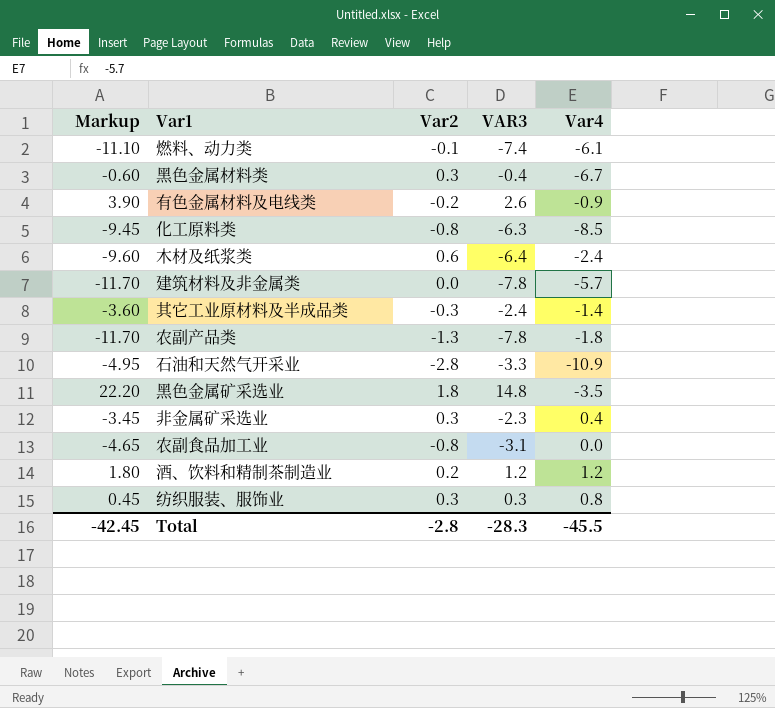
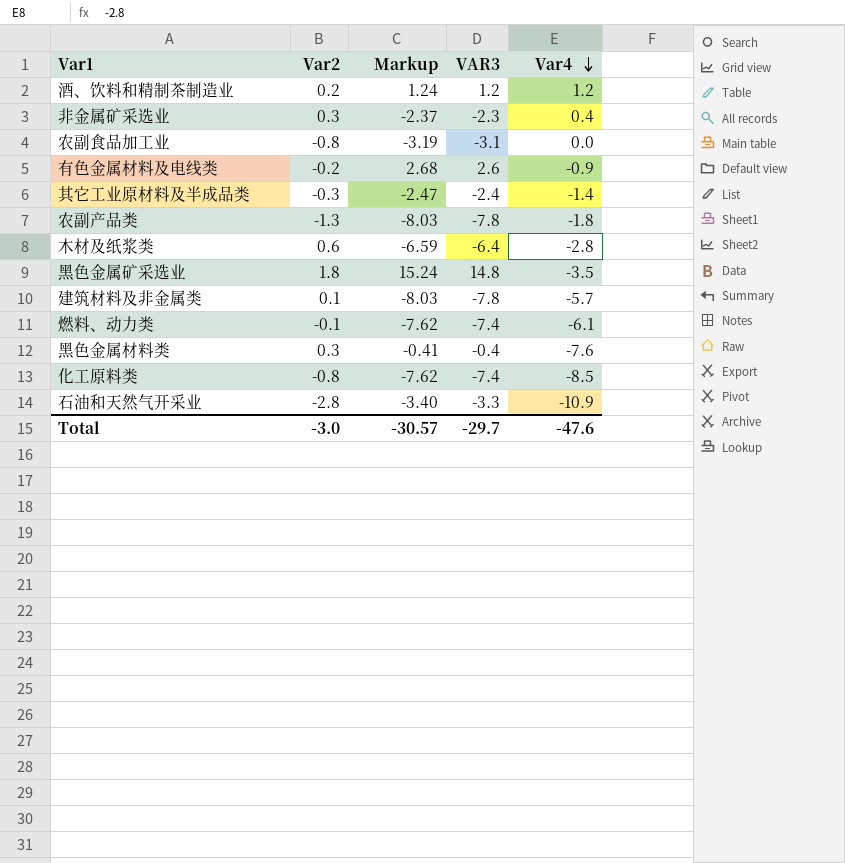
row order: none -> Var4 descending
column Markup | formula: [VAR3] * 1.5 -> [VAR3] * 1.03
column Markup | position: 1 -> 3
row 纺织服装、服饰业: 0.45 | 0.3 | 0.3 | 0.8 -> none
木材及纸浆类 | Var4: -2.4 -> -2.8
建筑材料及非金属类 | Var2: 0.0 -> 0.1
黑色金属材料类 | Var4: -6.7 -> -7.6
化工原料类 | VAR3: -6.3 -> -7.4
Total | Var2: -2.8 -> -3.0
Total | Markup: -42.45 -> -30.57
Total | VAR3: -28.3 -> -29.7
Total | Var4: -45.5 -> -47.6

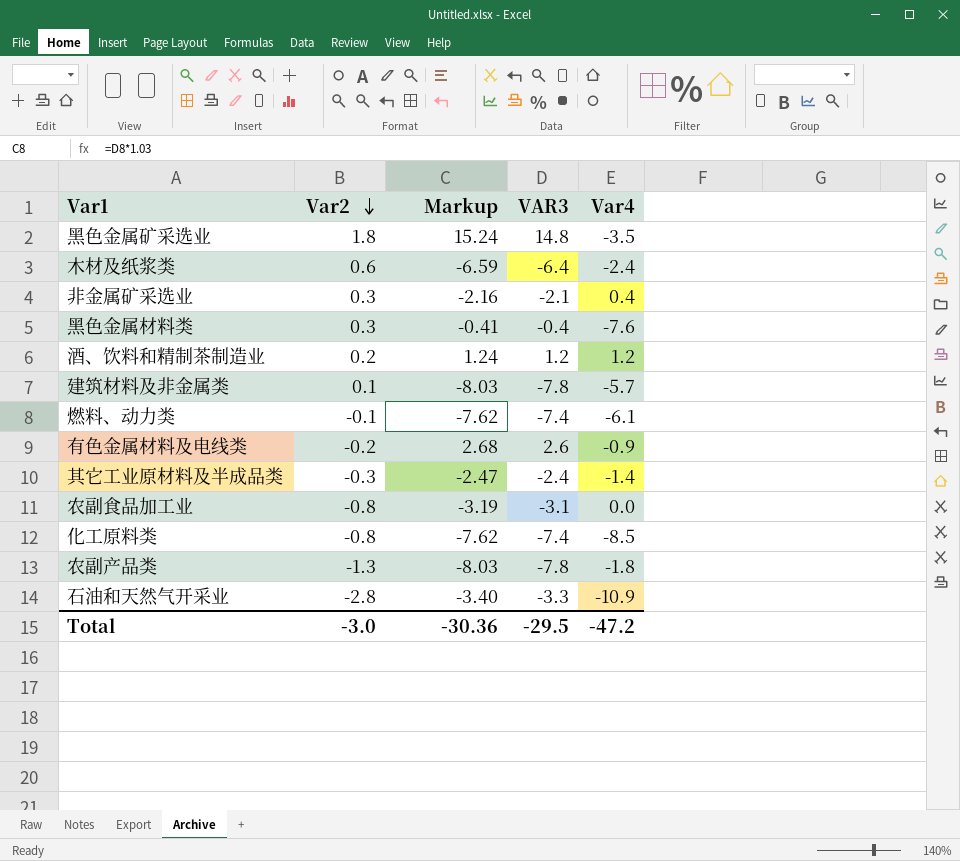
row order: Var4 descending -> Var2 descending
木材及纸浆类 | Var4: -2.8 -> -2.4
非金属矿采选业 | Markup: -2.37 -> -2.16
非金属矿采选业 | VAR3: -2.3 -> -2.1
Total | Markup: -30.57 -> -30.36
Total | VAR3: -29.7 -> -29.5
Total | Var4: -47.6 -> -47.2

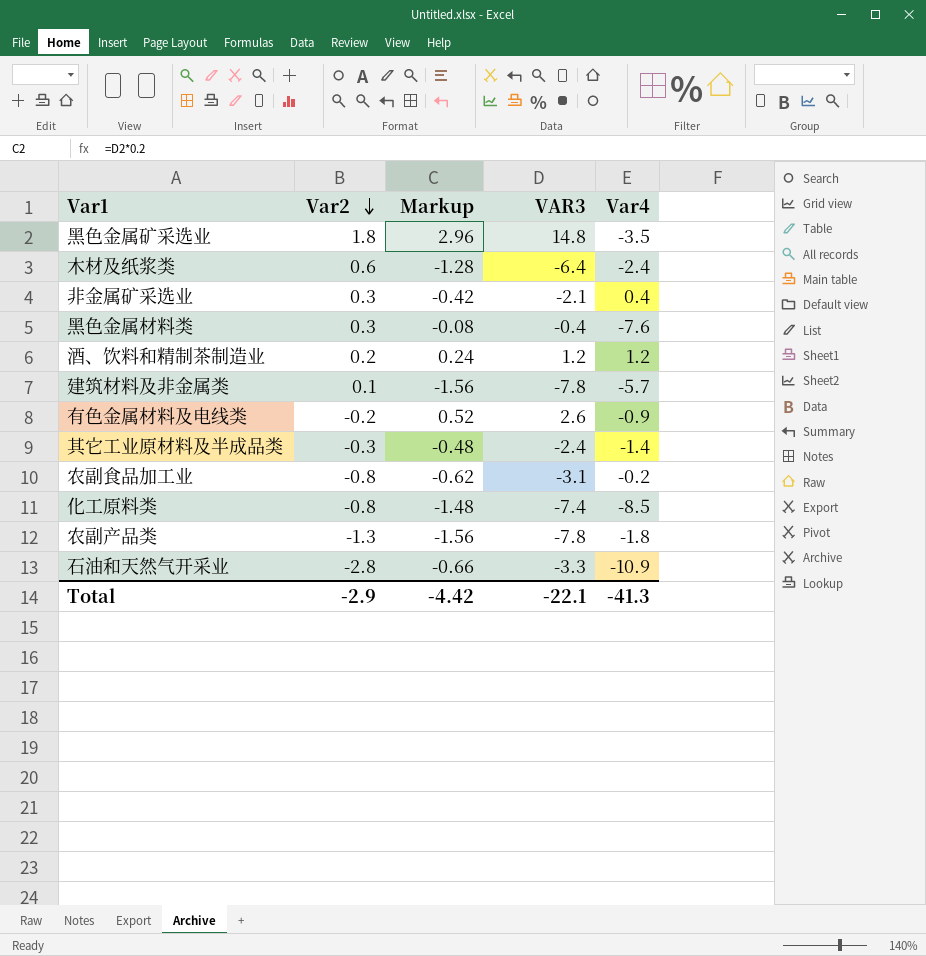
column Markup | formula: [VAR3] * 1.03 -> [VAR3] * 0.2
row 燃料、动力类: -0.1 | -7.62 | -7.4 | -6.1 -> none
农副食品加工业 | Var4: 0.0 -> -0.2
Total | Var2: -3.0 -> -2.9
Total | Markup: -30.36 -> -4.42
Total | VAR3: -29.5 -> -22.1
Total | Var4: -47.2 -> -41.3

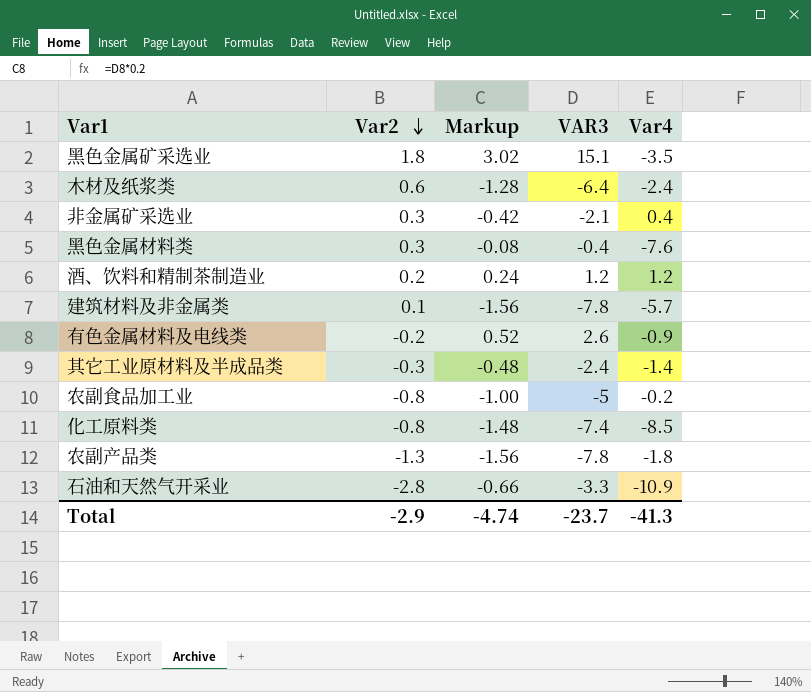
黑色金属矿采选业 | Markup: 2.96 -> 3.02
黑色金属矿采选业 | VAR3: 14.8 -> 15.1
农副食品加工业 | Markup: -0.62 -> -1.00
农副食品加工业 | VAR3: -3.1 -> -5
Total | Markup: -4.42 -> -4.74
Total | VAR3: -22.1 -> -23.7

